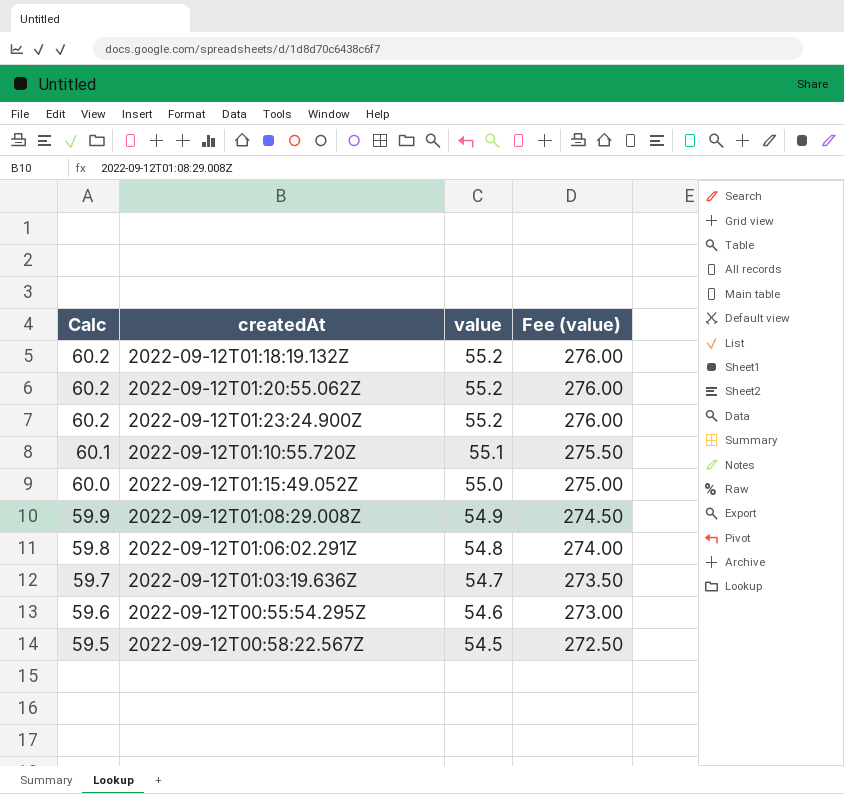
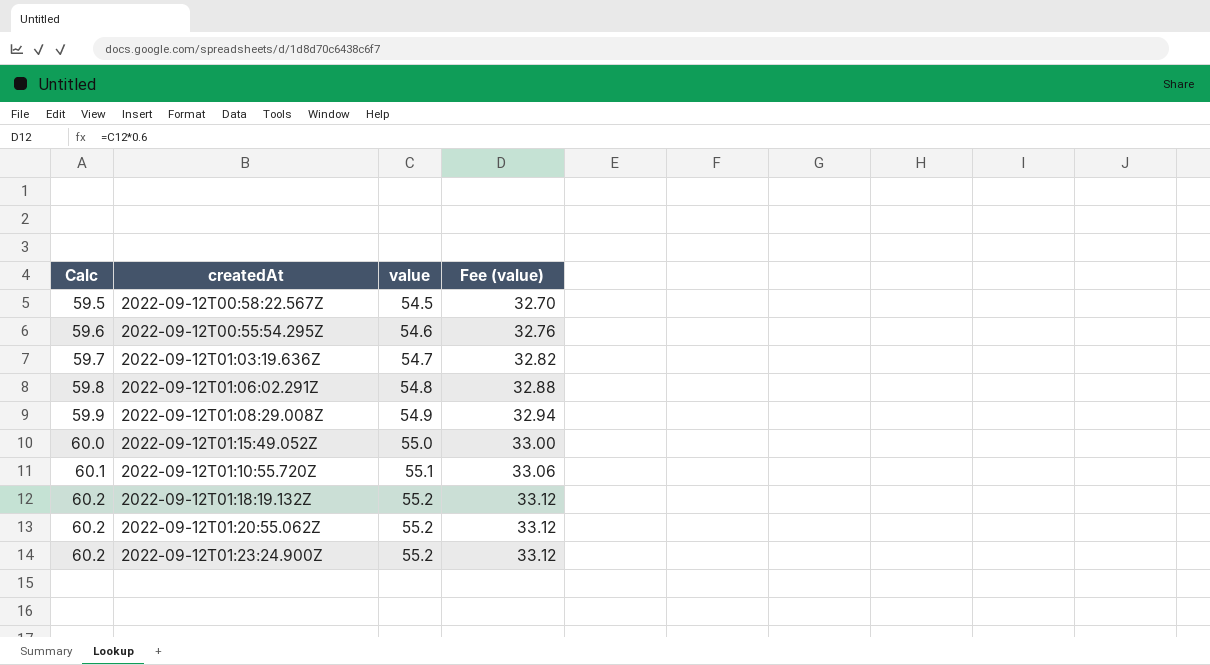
row order: Calc descending -> Calc ascending
column Fee (value) | formula: [value] * 5 -> [value] * 0.6

